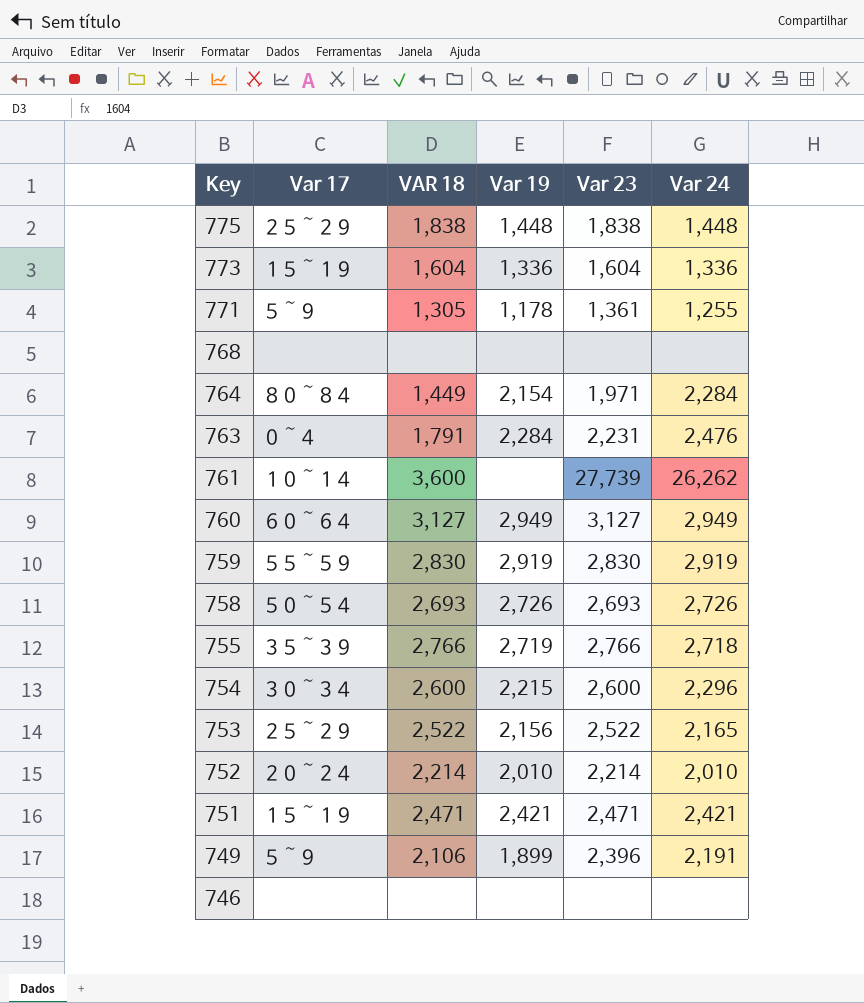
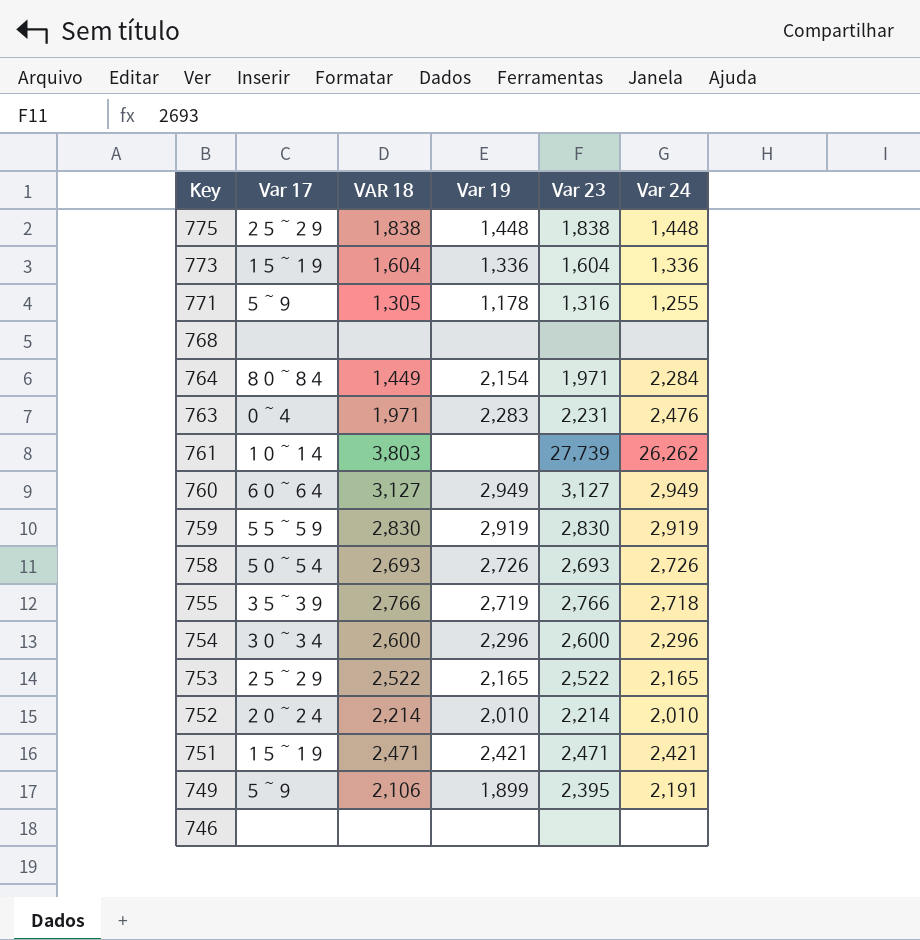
771 | Var 23: 1,361 -> 1,316
763 | VAR 18: 1,791 -> 1,971
763 | Var 19: 2,284 -> 2,283
761 | VAR 18: 3,600 -> 3,803
754 | Var 19: 2,215 -> 2,296
753 | Var 19: 2,156 -> 2,165
749 | Var 23: 2,396 -> 2,395

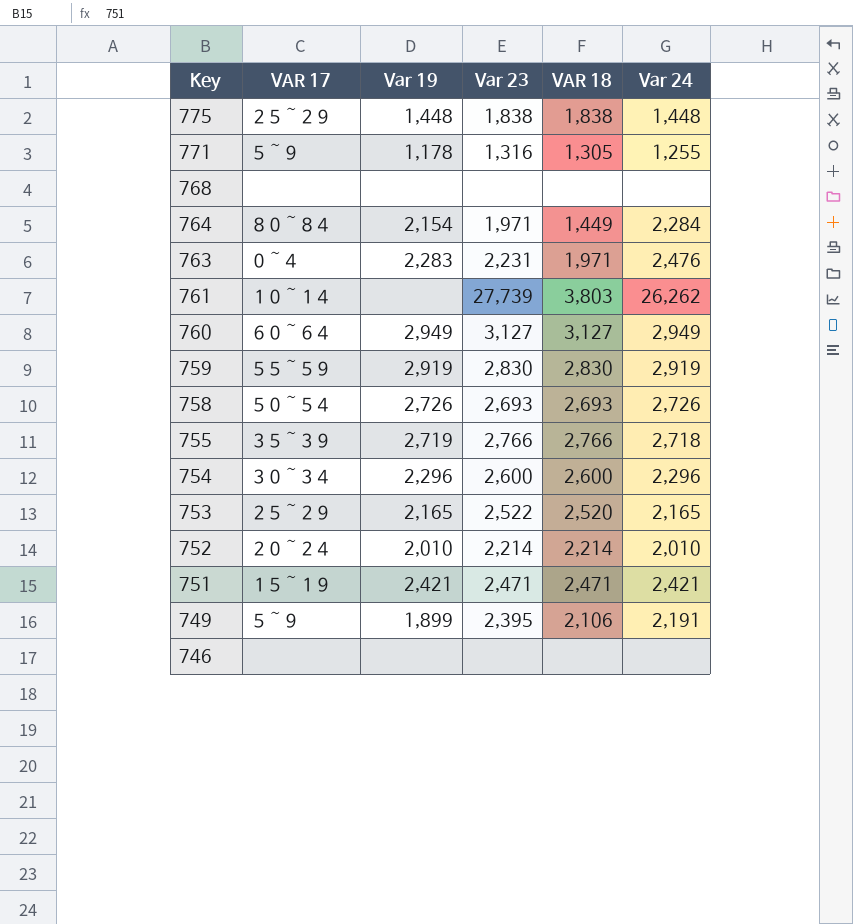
column name: Var 17 -> VAR 17
column VAR 18 | position: 3 -> 5
row 773: １５～１９ | 1,604 | 1,336 | 1,604 | 1,336 -> none
753 | VAR 18: 2,522 -> 2,520

